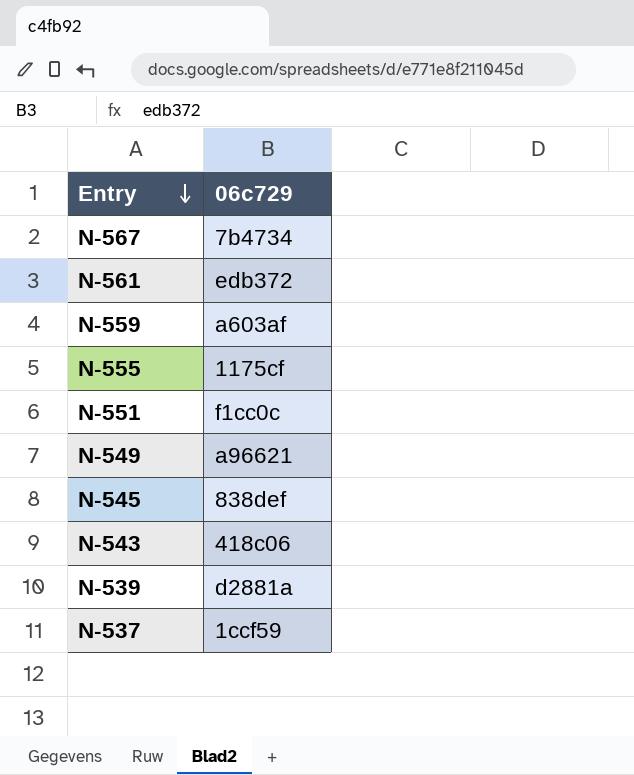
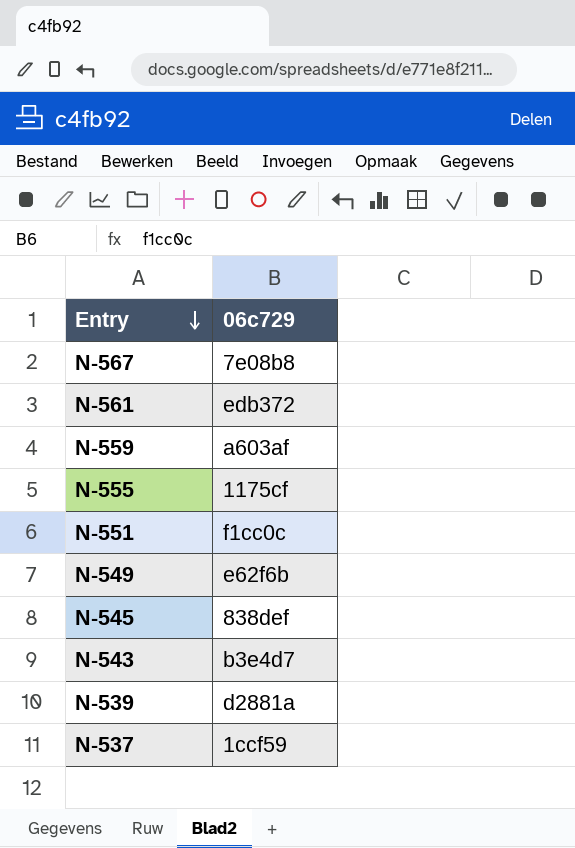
N-567 | 06c729: 7b4734 -> 7e08b8
N-549 | 06c729: a96621 -> e62f6b
N-543 | 06c729: 418c06 -> b3e4d7

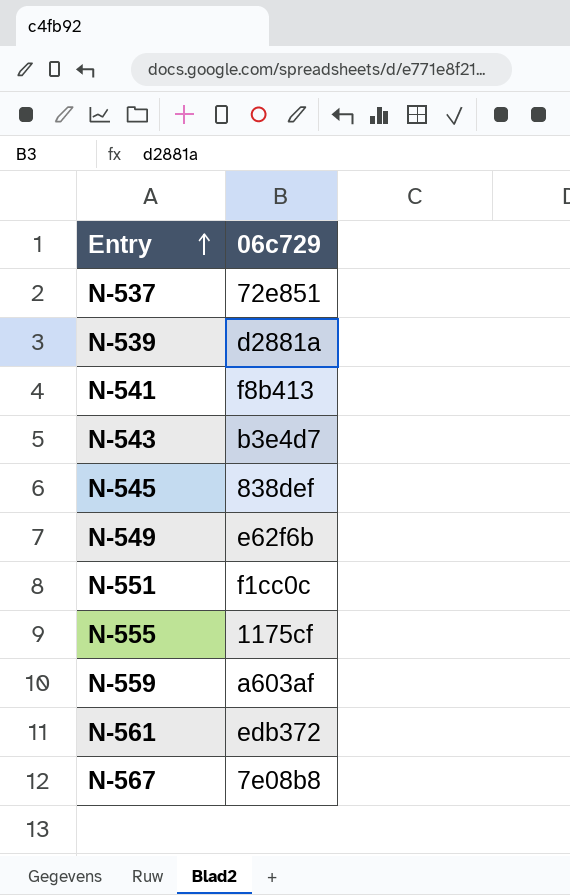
row order: Entry descending -> Entry ascending
N-537 | 06c729: 1ccf59 -> 72e851
row N-541: none -> f8b413

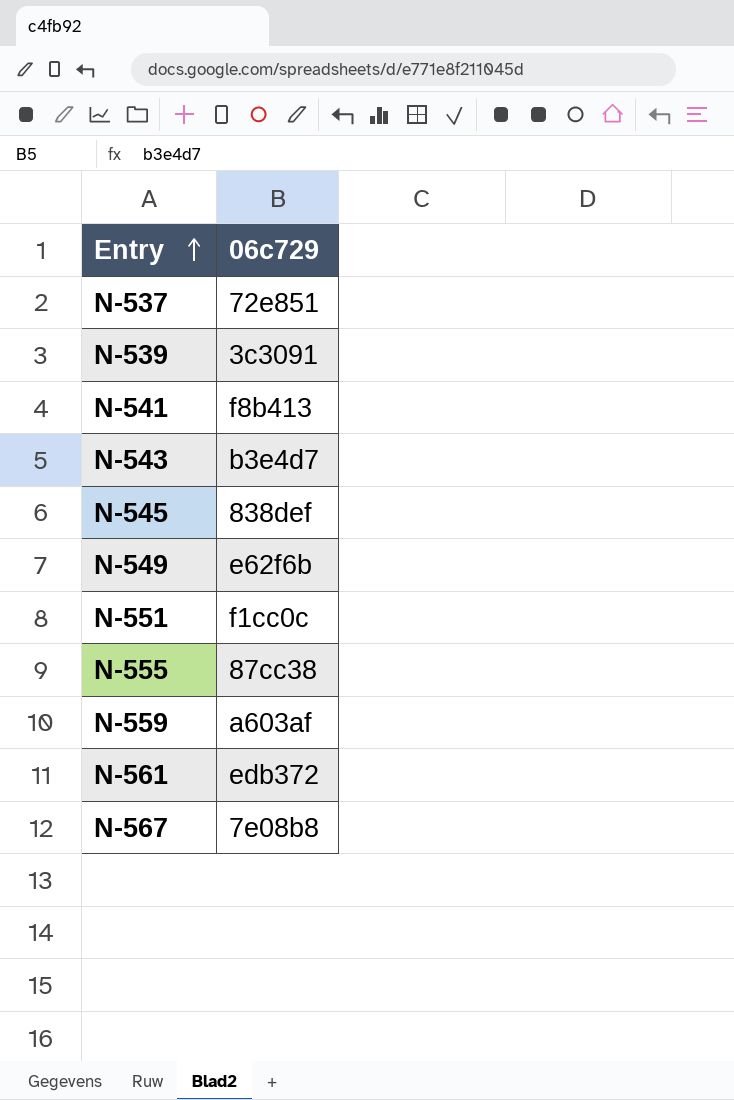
N-539 | 06c729: d2881a -> 3c3091
N-555 | 06c729: 1175cf -> 87cc38

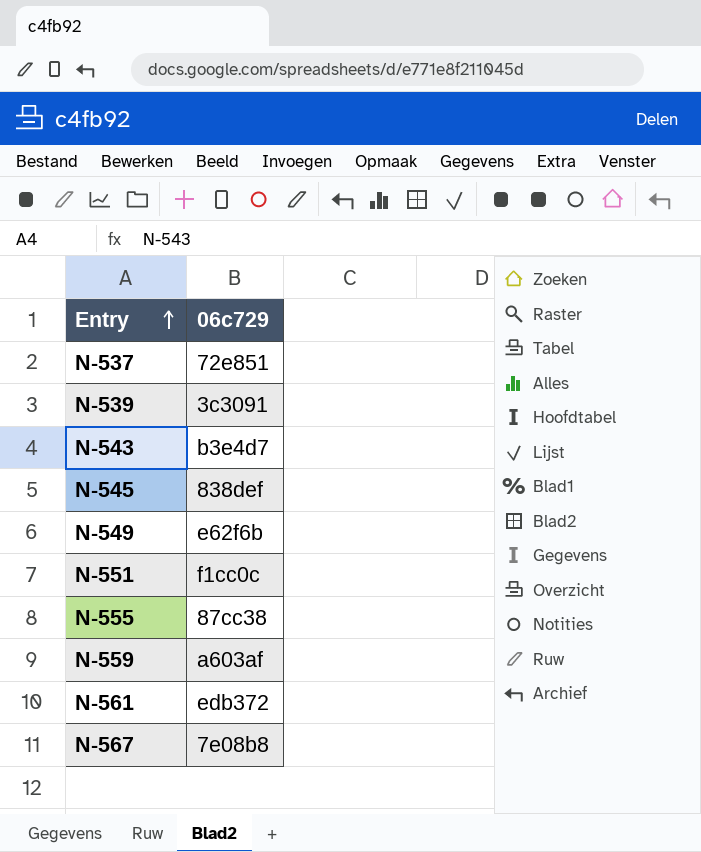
row N-541: f8b413 -> none

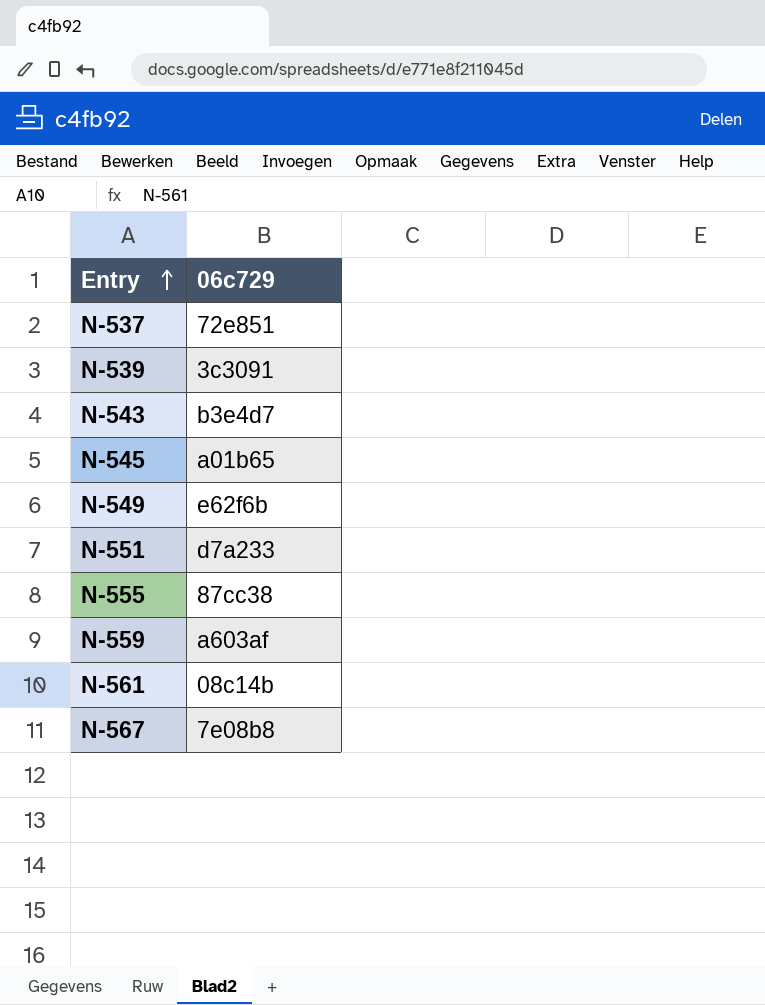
N-545 | 06c729: 838def -> a01b65
N-551 | 06c729: f1cc0c -> d7a233
N-561 | 06c729: edb372 -> 08c14b

